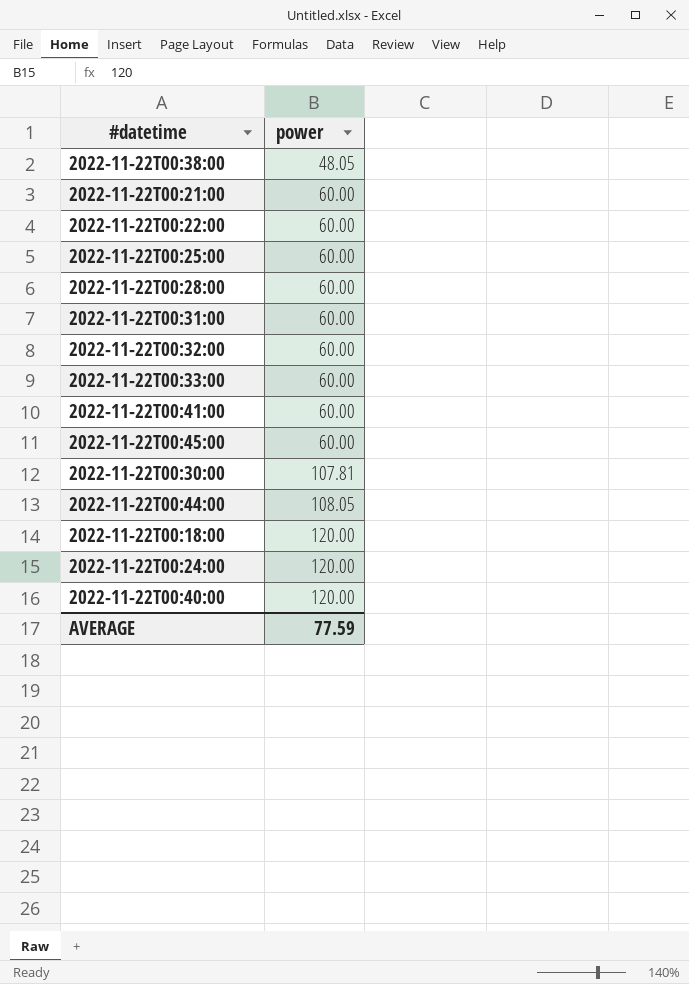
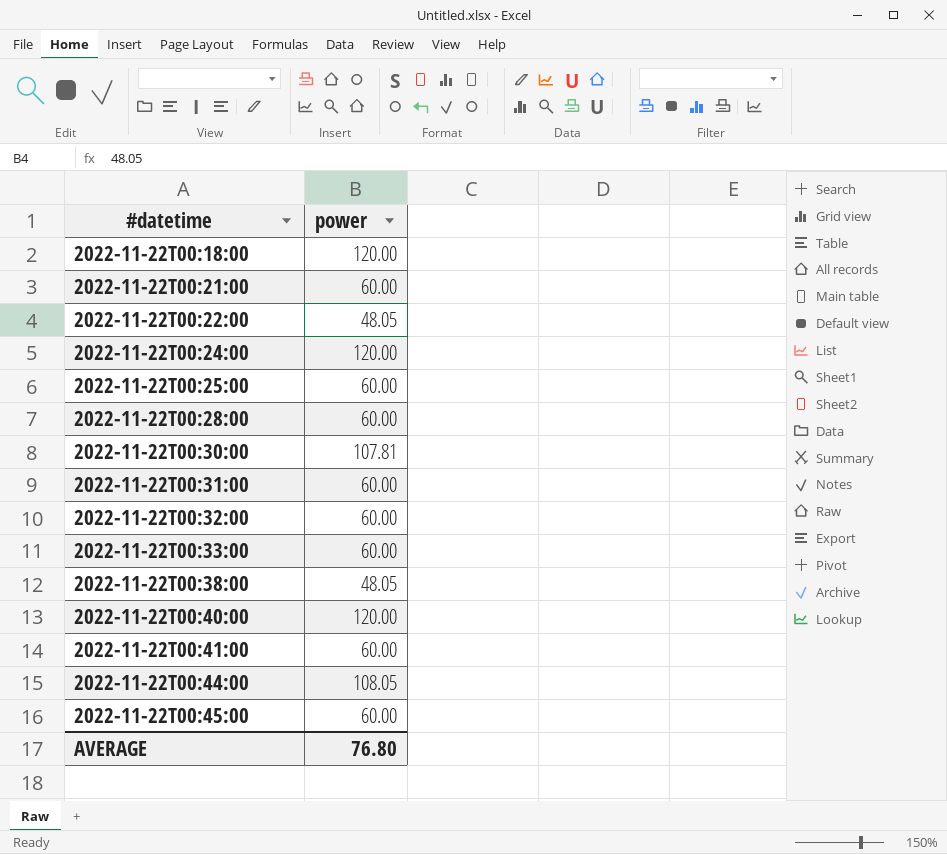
row order: power ascending -> #datetime ascending
2022-11-22T00:22:00 | power: 60.00 -> 48.05
AVERAGE | power: 77.59 -> 76.80

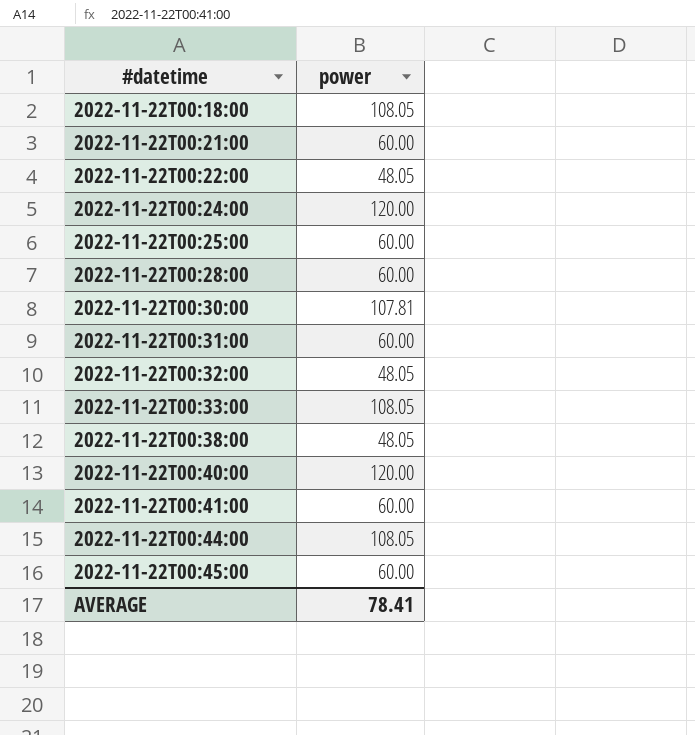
2022-11-22T00:18:00 | power: 120.00 -> 108.05
2022-11-22T00:32:00 | power: 60.00 -> 48.05
2022-11-22T00:33:00 | power: 60.00 -> 108.05
AVERAGE | power: 76.80 -> 78.41

